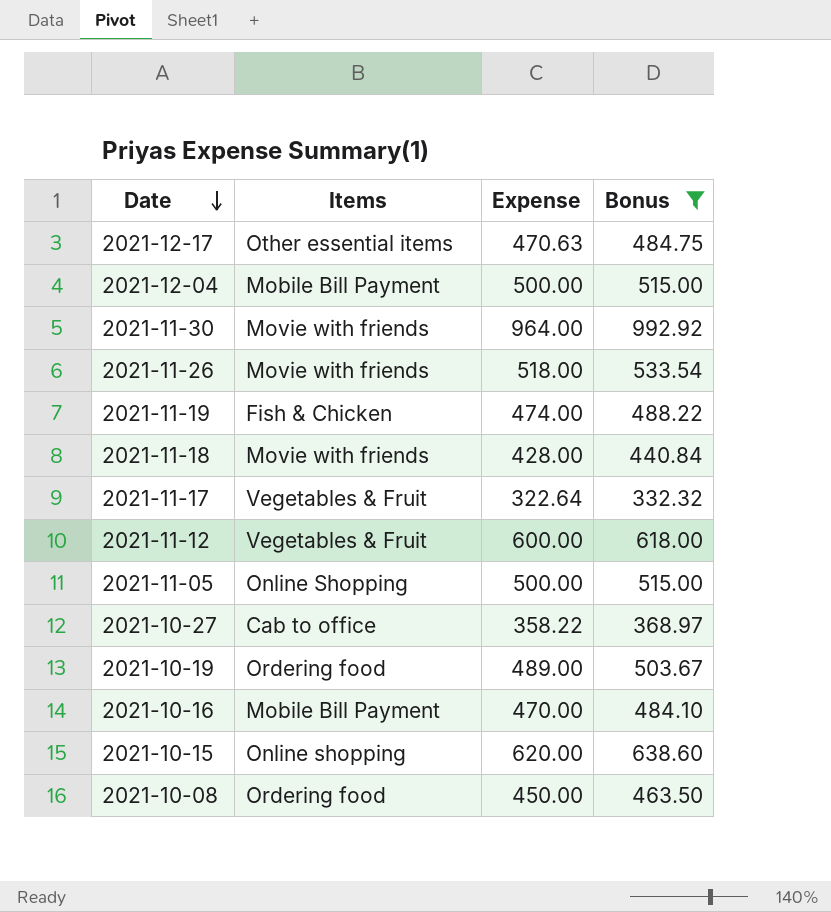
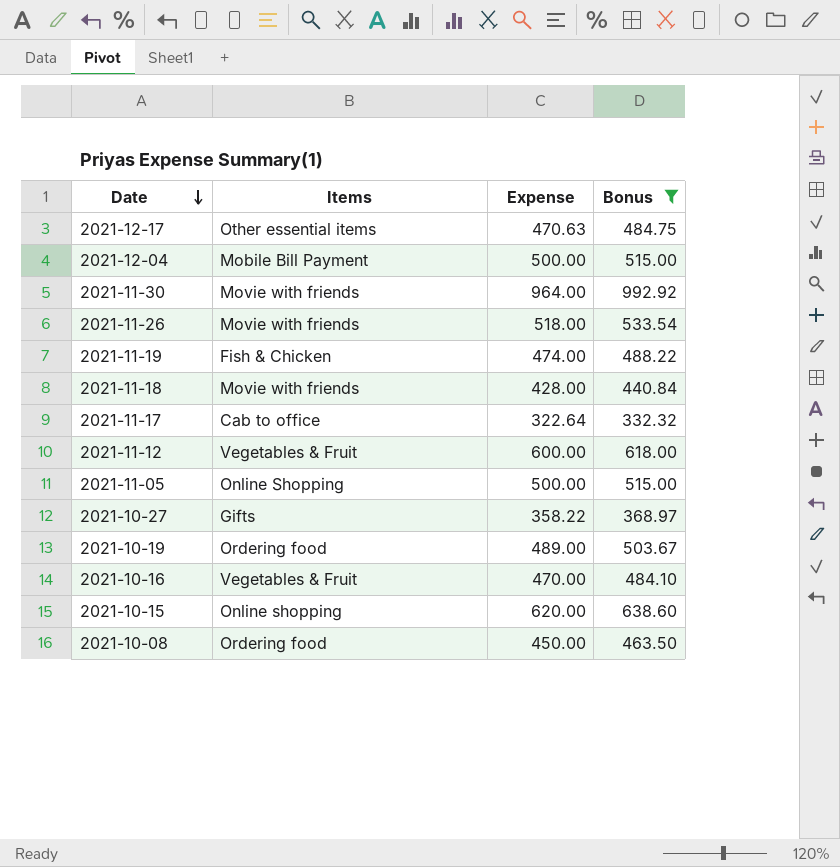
2021-11-17 | Items: Vegetables & Fruit -> Cab to office
2021-10-27 | Items: Cab to office -> Gifts
2021-10-16 | Items: Mobile Bill Payment -> Vegetables & Fruit

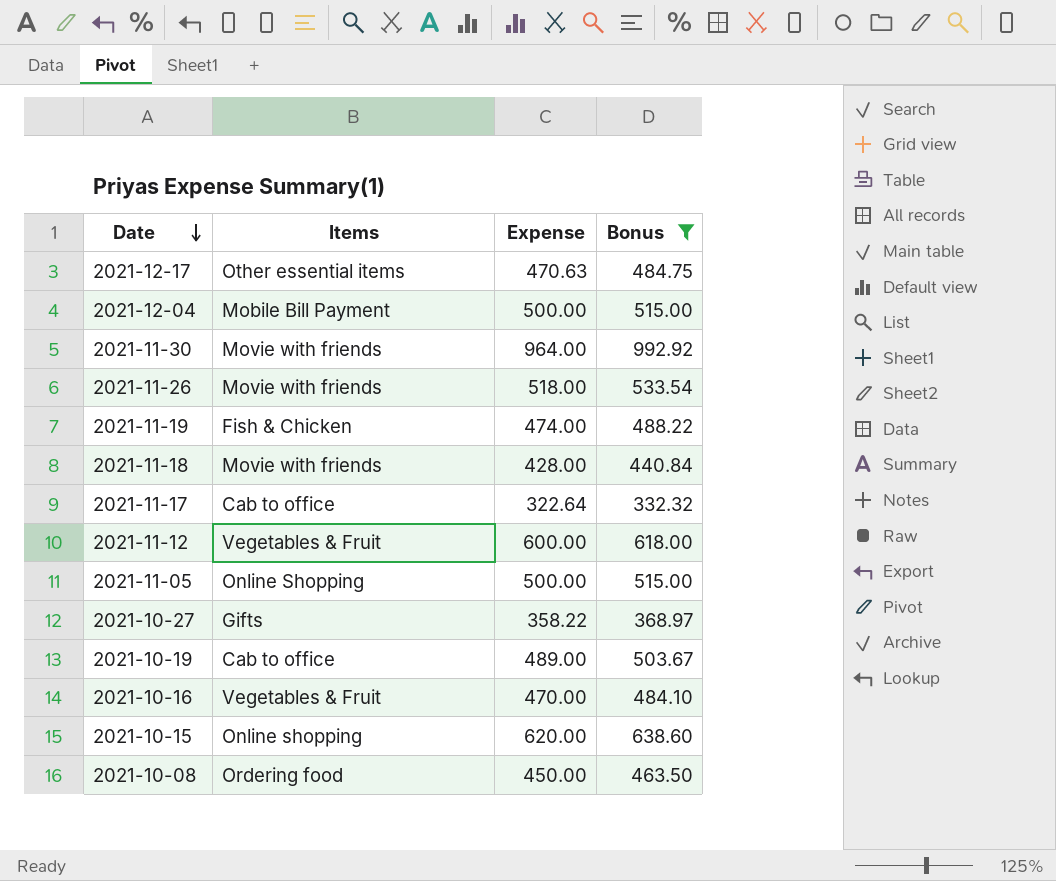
2021-10-19 | Items: Ordering food -> Cab to office

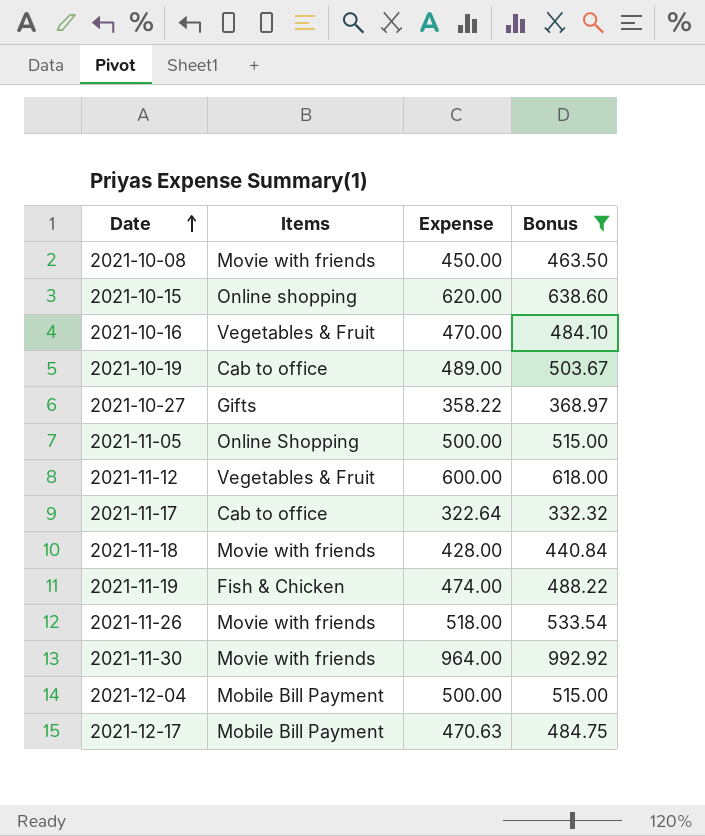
row order: Date descending -> Date ascending
2021-10-08 | Items: Ordering food -> Movie with friends
2021-12-17 | Items: Other essential items -> Mobile Bill Payment

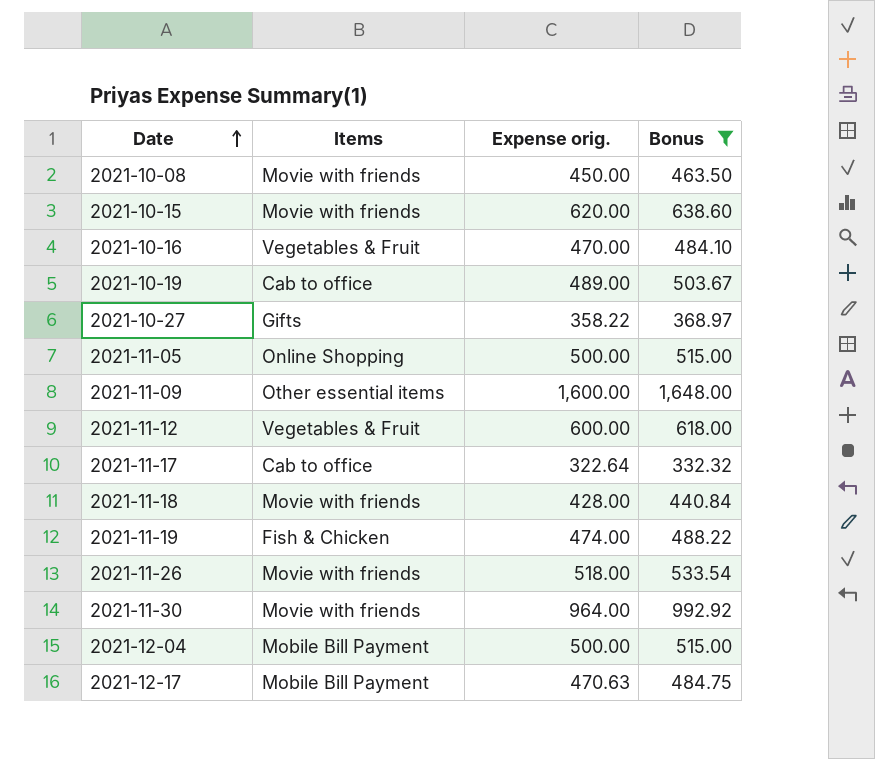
column name: Expense -> Expense orig.
2021-10-15 | Items: Online shopping -> Movie with friends
row 2021-11-09: none -> Other essential items | 1,600.00 | 1,648.00

